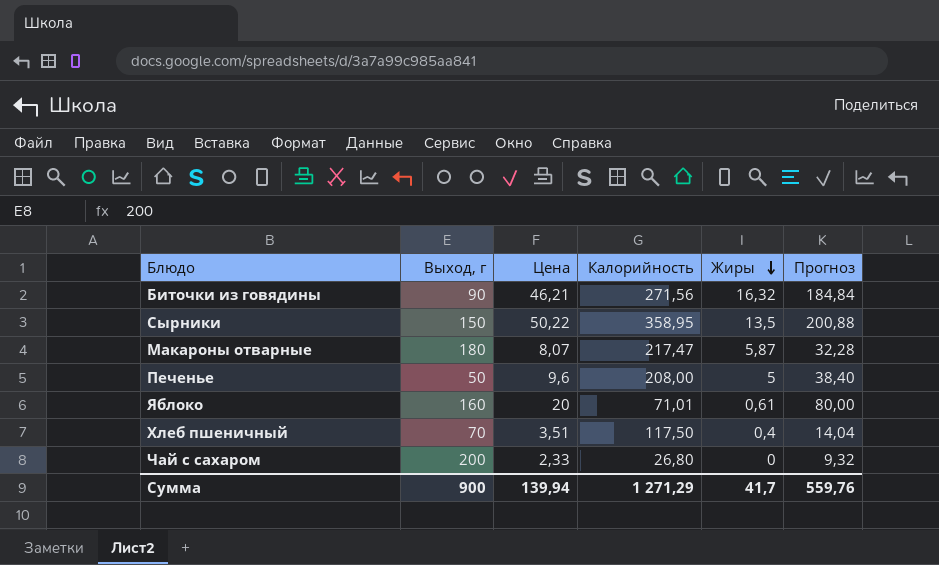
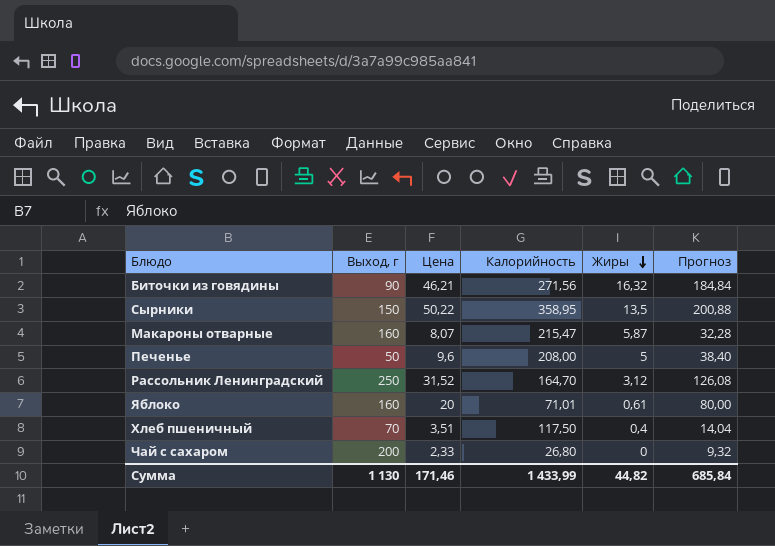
Макароны отварные | Выход, г: 180 -> 160
Макароны отварные | Калорийность: 217,47 -> 215,47
row Рассольник Ленинградский: none -> 250 | 31,52 | 164,70 | 3,12 | 126,08
Сумма | Выход, г: 900 -> 1 130
Сумма | Цена: 139,94 -> 171,46
Сумма | Калорийность: 1 271,29 -> 1 433,99
Сумма | Жиры: 41,7 -> 44,82
Сумма | Прогноз: 559,76 -> 685,84

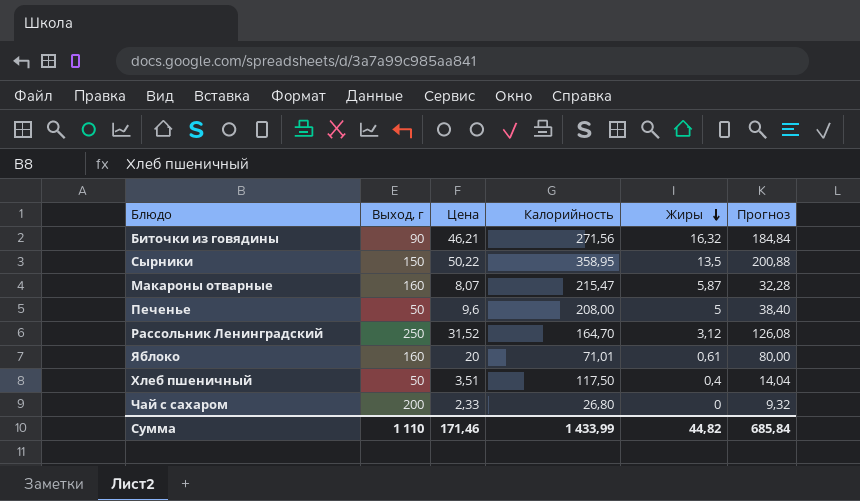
Хлеб пшеничный | Выход, г: 70 -> 50
Сумма | Выход, г: 1 130 -> 1 110

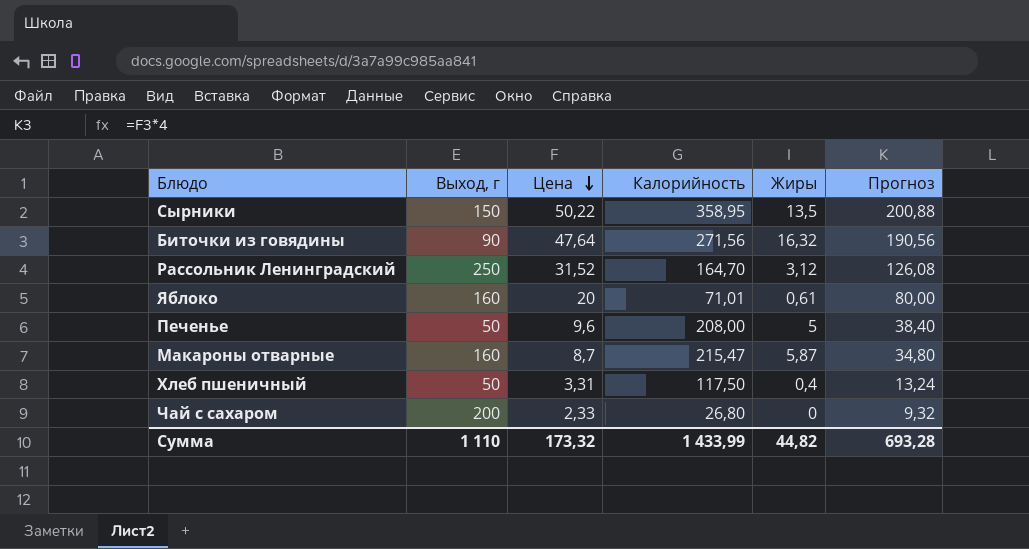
row order: Жиры descending -> Цена descending
Биточки из говядины | Цена: 46,21 -> 47,64
Биточки из говядины | Прогноз: 184,84 -> 190,56
Макароны отварные | Цена: 8,07 -> 8,7
Макароны отварные | Прогноз: 32,28 -> 34,80
Хлеб пшеничный | Цена: 3,51 -> 3,31
Хлеб пшеничный | Прогноз: 14,04 -> 13,24
Сумма | Цена: 171,46 -> 173,32
Сумма | Прогноз: 685,84 -> 693,28

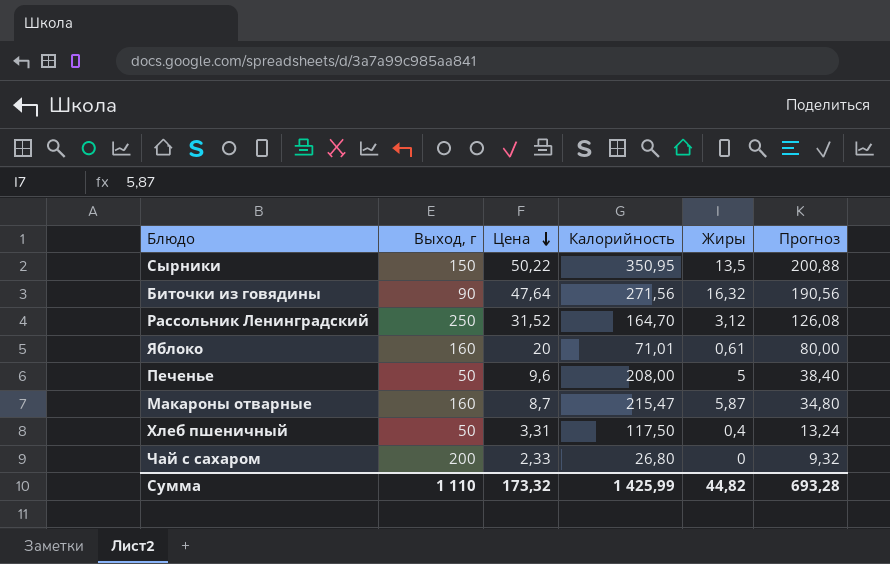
Сырники | Калорийность: 358,95 -> 350,95
Сумма | Калорийность: 1 433,99 -> 1 425,99

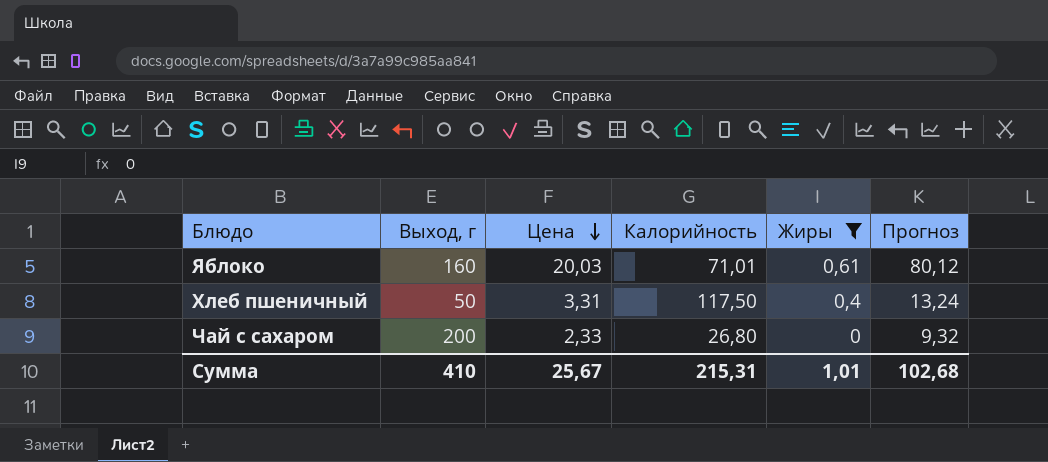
filter: none -> Жиры <= 0,61
Яблоко | Цена: 20 -> 20,03
Яблоко | Прогноз: 80,00 -> 80,12
Сумма | Выход, г: 1 110 -> 410
Сумма | Цена: 173,32 -> 25,67
Сумма | Калорийность: 1 425,99 -> 215,31
Сумма | Жиры: 44,82 -> 1,01
Сумма | Прогноз: 693,28 -> 102,68

